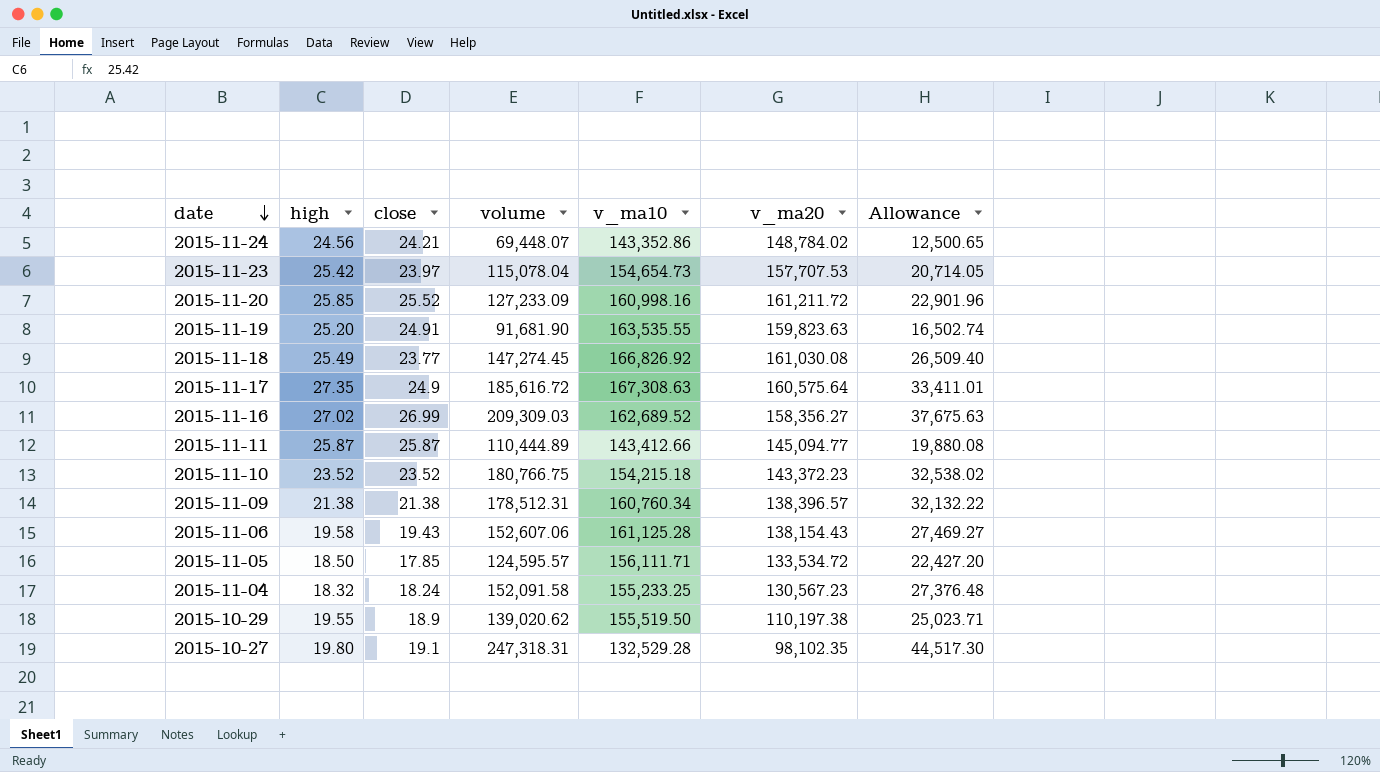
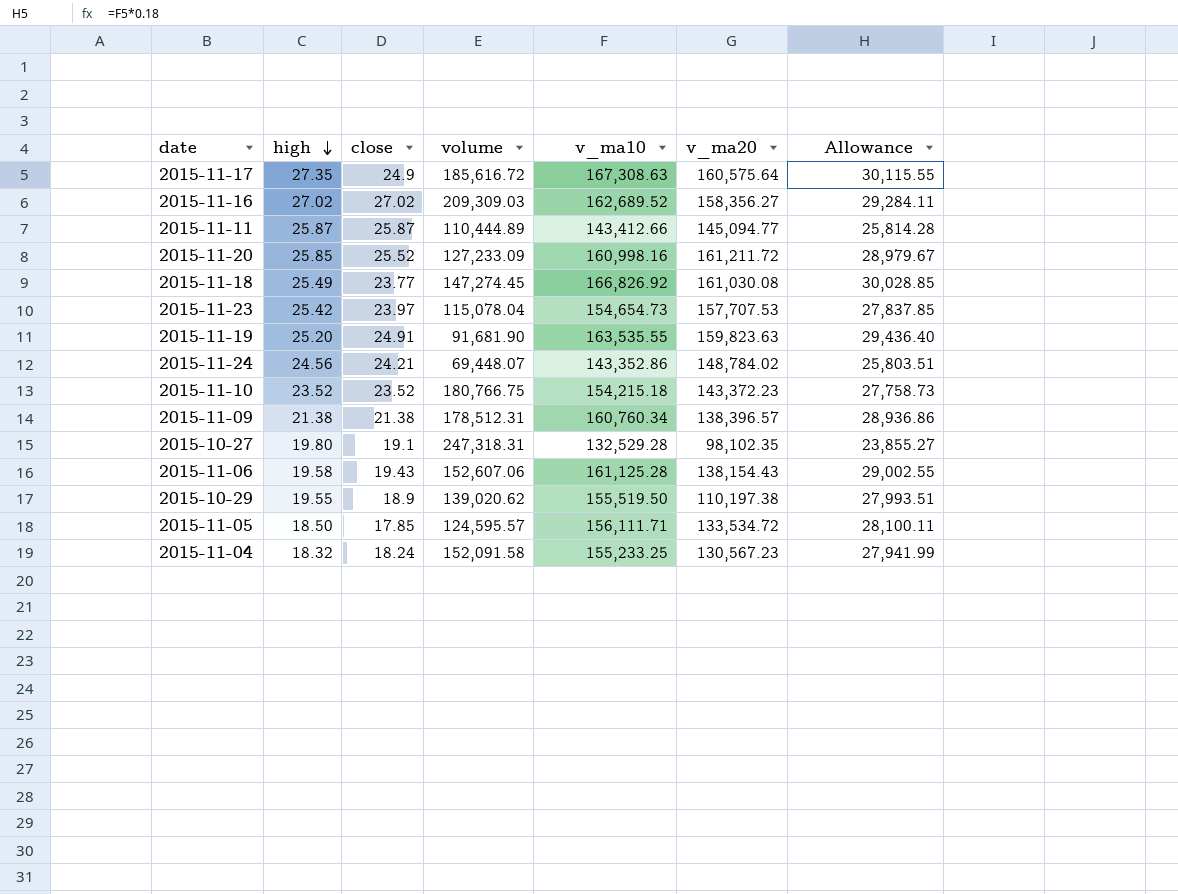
row order: date descending -> high descending
column Allowance | formula: [volume] * 0.18 -> [v_ma10] * 0.18
2015-11-16 | close: 26.99 -> 27.02

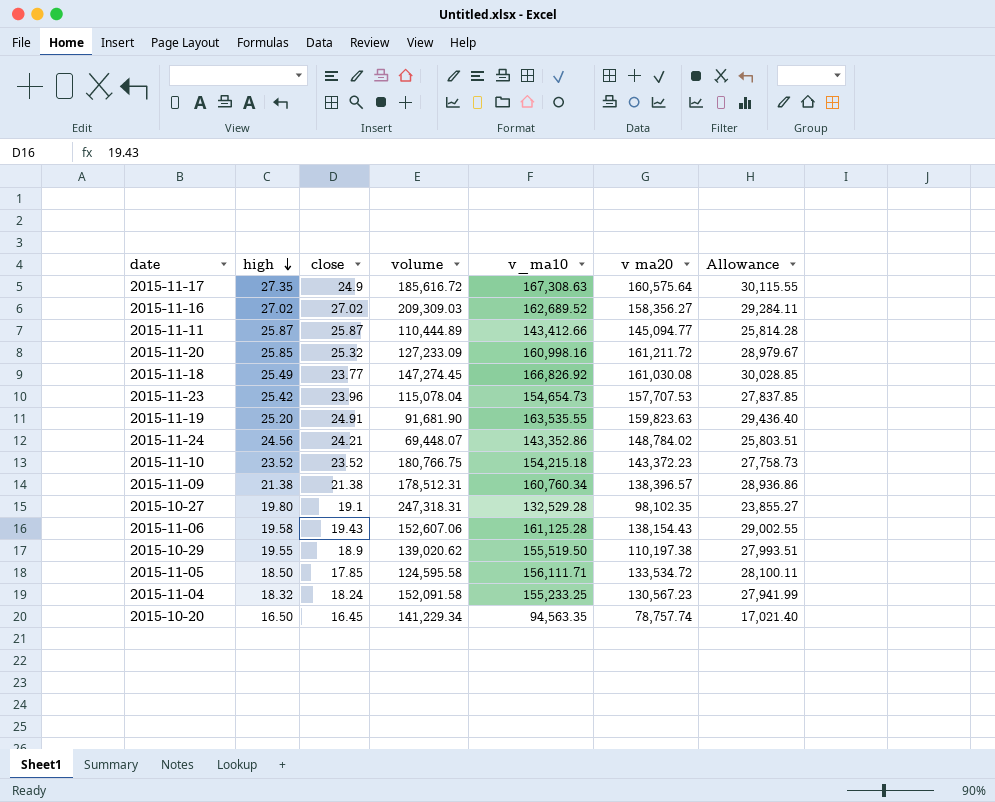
column name: v_ma20 -> v ma20
2015-11-20 | close: 25.52 -> 25.32
2015-11-23 | close: 23.97 -> 23.96
2015-11-05 | volume: 124,595.57 -> 124,595.58
row 2015-10-20: none -> 16.50 | 16.45 | 141,229.34 | 94,563.35 | 78,757.74 | 17,021.40

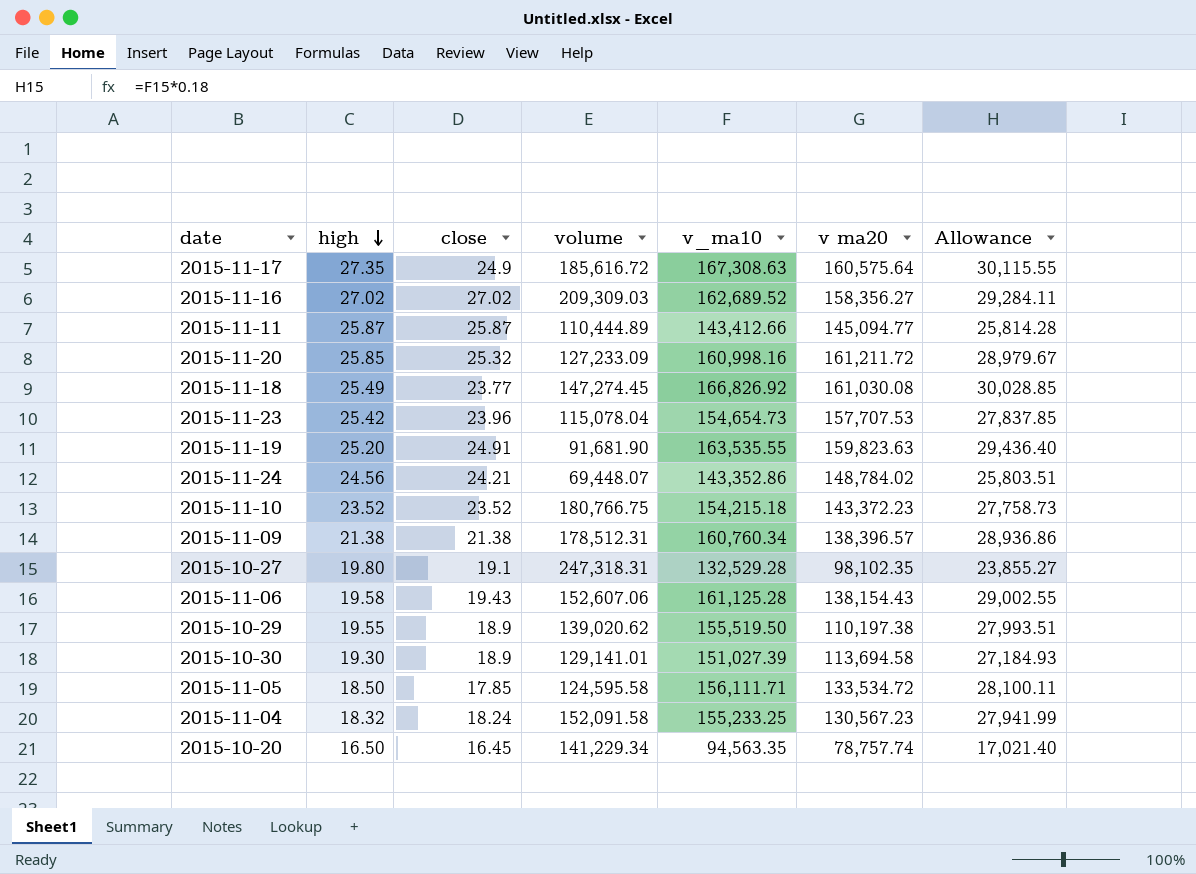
row 2015-10-30: none -> 19.30 | 18.9 | 129,141.01 | 151,027.39 | 113,694.58 | 27,184.93

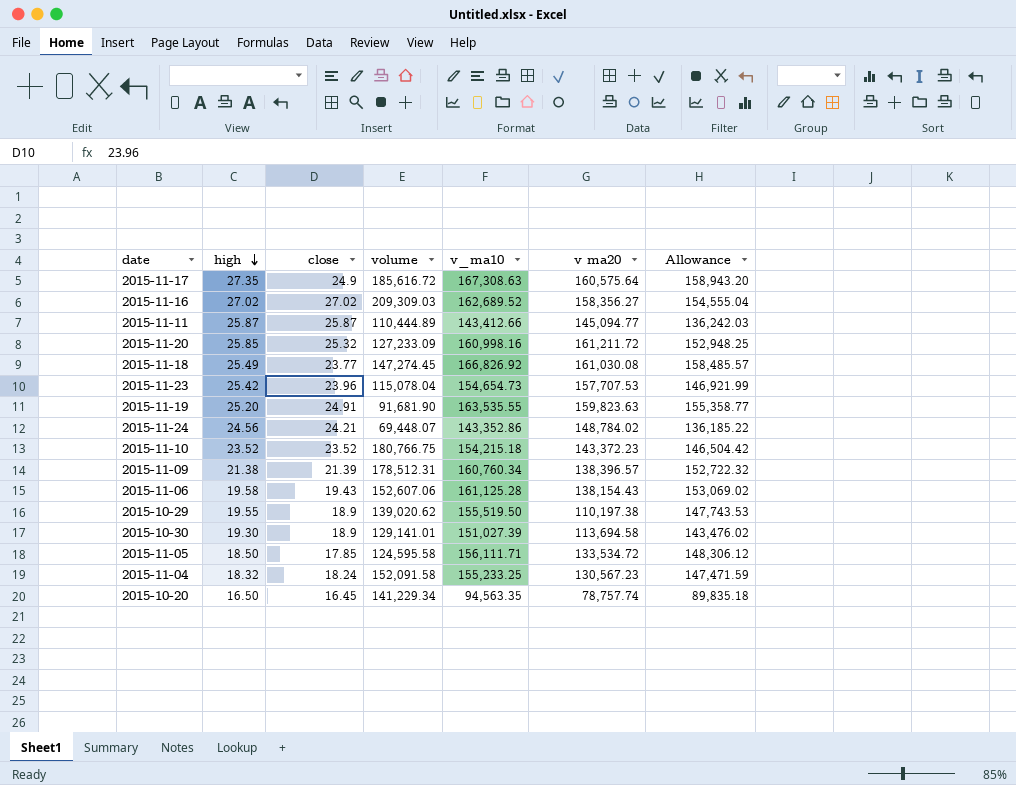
column Allowance | formula: [v_ma10] * 0.18 -> [v_ma10] * 0.95
row 2015-10-27: 19.80 | 19.1 | 247,318.31 | 132,529.28 | 98,102.35 | 23,855.27 -> none
2015-11-09 | close: 21.38 -> 21.39

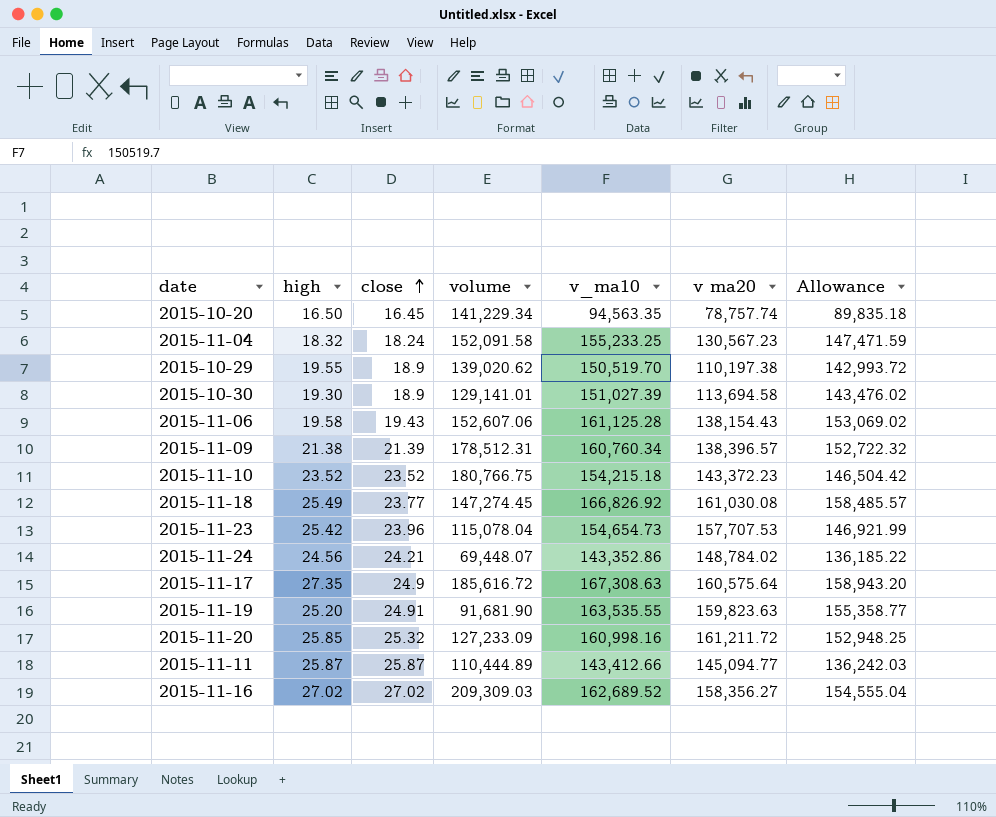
row order: high descending -> close ascending
row 2015-11-05: 18.50 | 17.85 | 124,595.58 | 156,111.71 | 133,534.72 | 148,306.12 -> none
2015-10-29 | v_ma10: 155,519.50 -> 150,519.70
2015-10-29 | Allowance: 147,743.53 -> 142,993.72

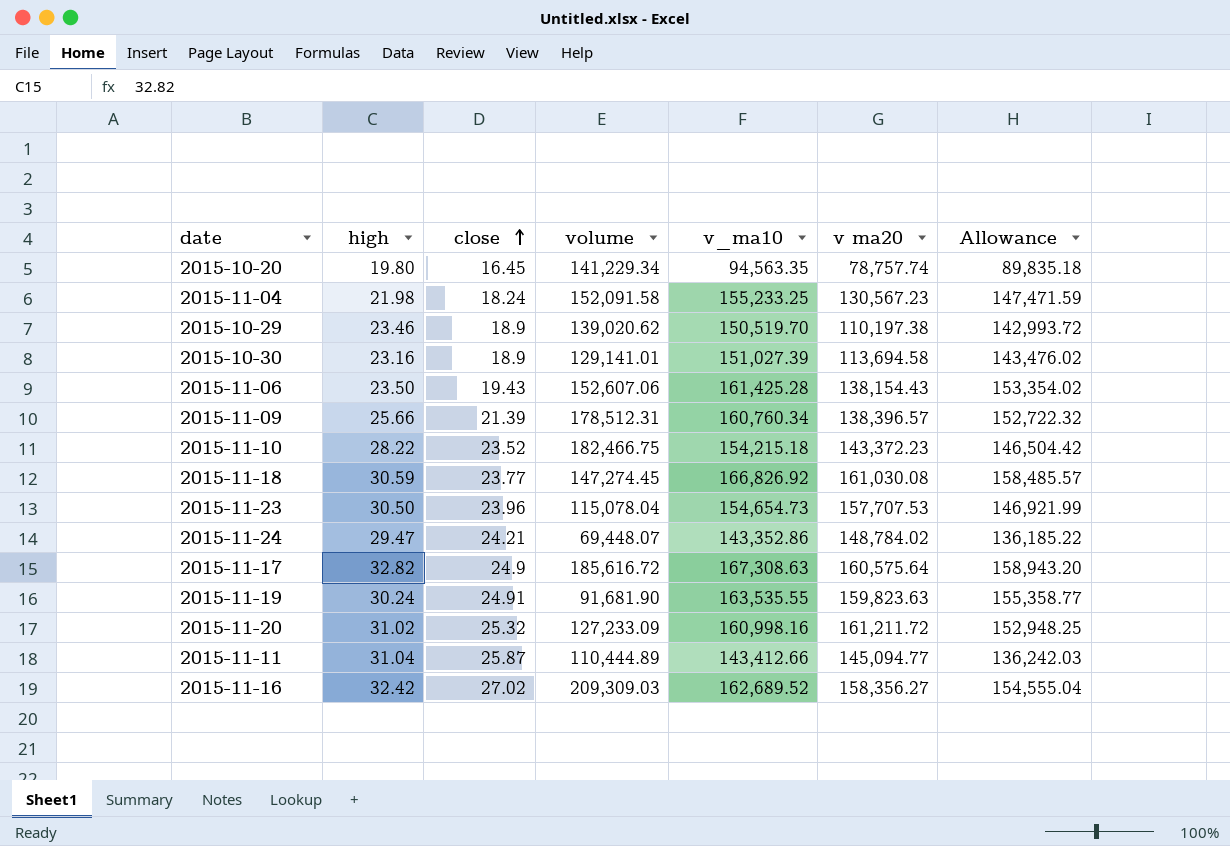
2015-10-20 | high: 16.50 -> 19.80
2015-11-04 | high: 18.32 -> 21.98
2015-10-29 | high: 19.55 -> 23.46
2015-10-30 | high: 19.30 -> 23.16
2015-11-06 | high: 19.58 -> 23.50
2015-11-06 | v_ma10: 161,125.28 -> 161,425.28
2015-11-06 | Allowance: 153,069.02 -> 153,354.02
2015-11-09 | high: 21.38 -> 25.66
2015-11-10 | high: 23.52 -> 28.22
2015-11-10 | volume: 180,766.75 -> 182,466.75
2015-11-18 | high: 25.49 -> 30.59
2015-11-23 | high: 25.42 -> 30.50
2015-11-24 | high: 24.56 -> 29.47
2015-11-17 | high: 27.35 -> 32.82
2015-11-19 | high: 25.20 -> 30.24
2015-11-20 | high: 25.85 -> 31.02
2015-11-11 | high: 25.87 -> 31.04
2015-11-16 | high: 27.02 -> 32.42

